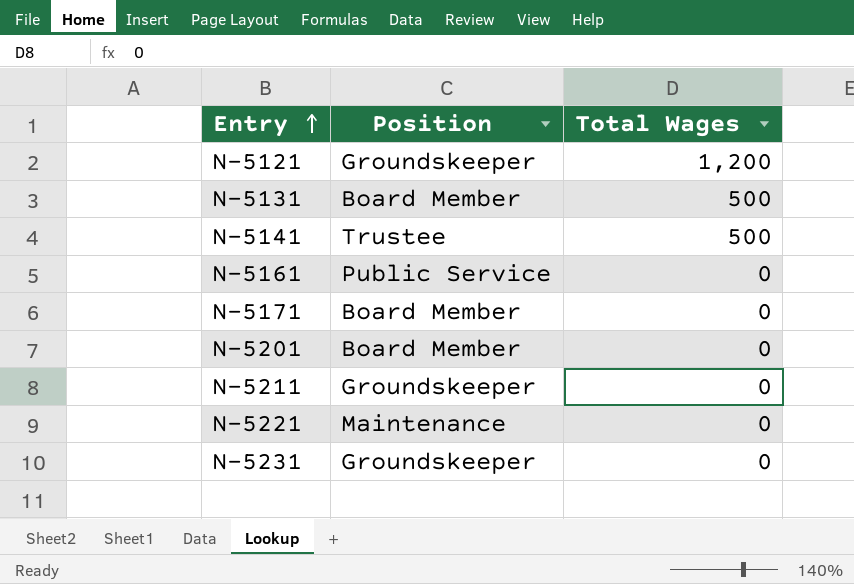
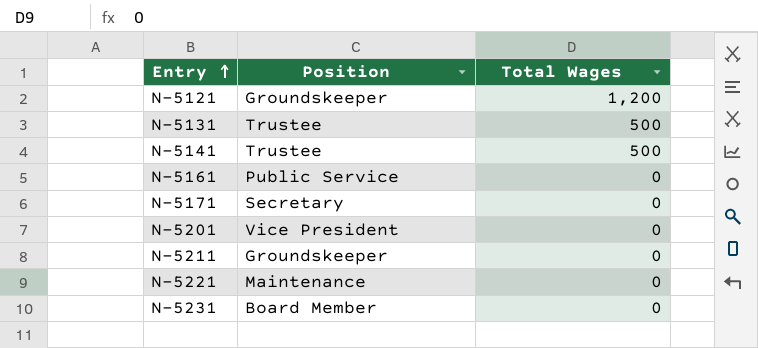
N-5131 | Position: Board Member -> Trustee
N-5171 | Position: Board Member -> Secretary
N-5201 | Position: Board Member -> Vice President
N-5231 | Position: Groundskeeper -> Board Member

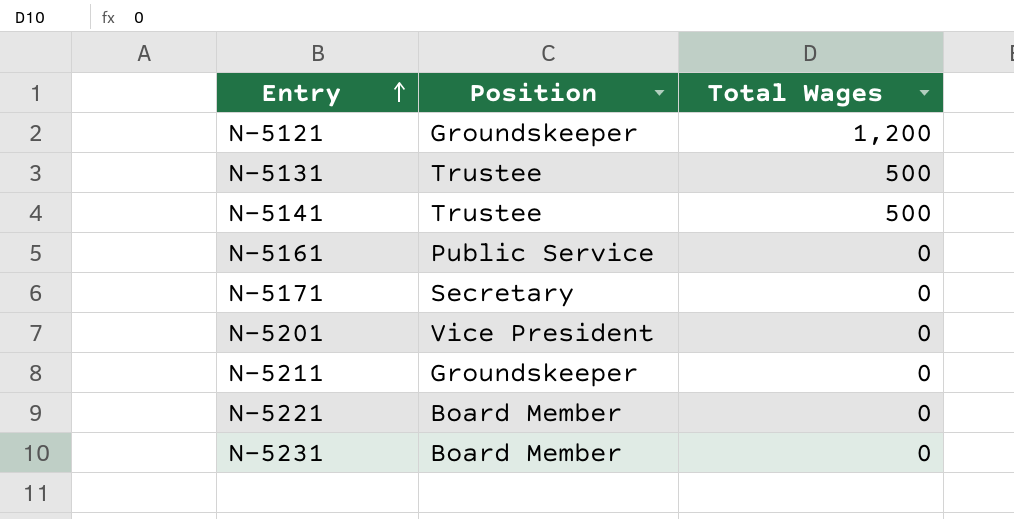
N-5221 | Position: Maintenance -> Board Member

